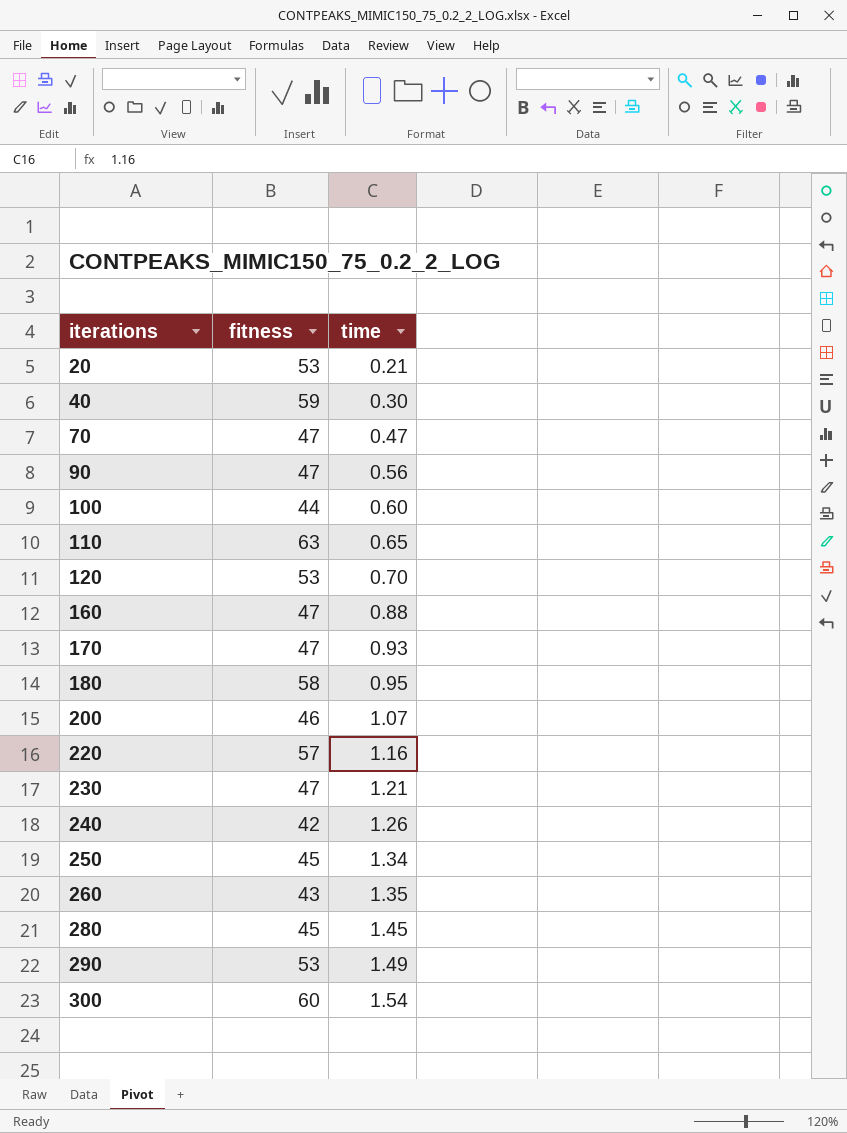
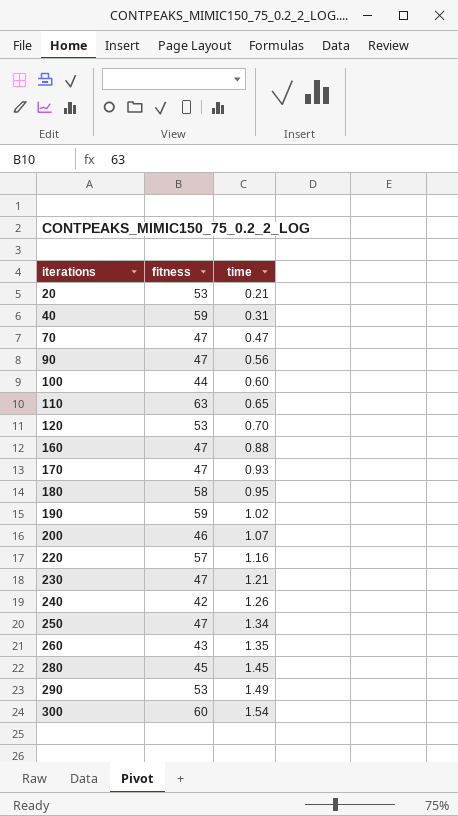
40 | time: 0.30 -> 0.31
row 190: none -> 59 | 1.02
250 | fitness: 45 -> 47

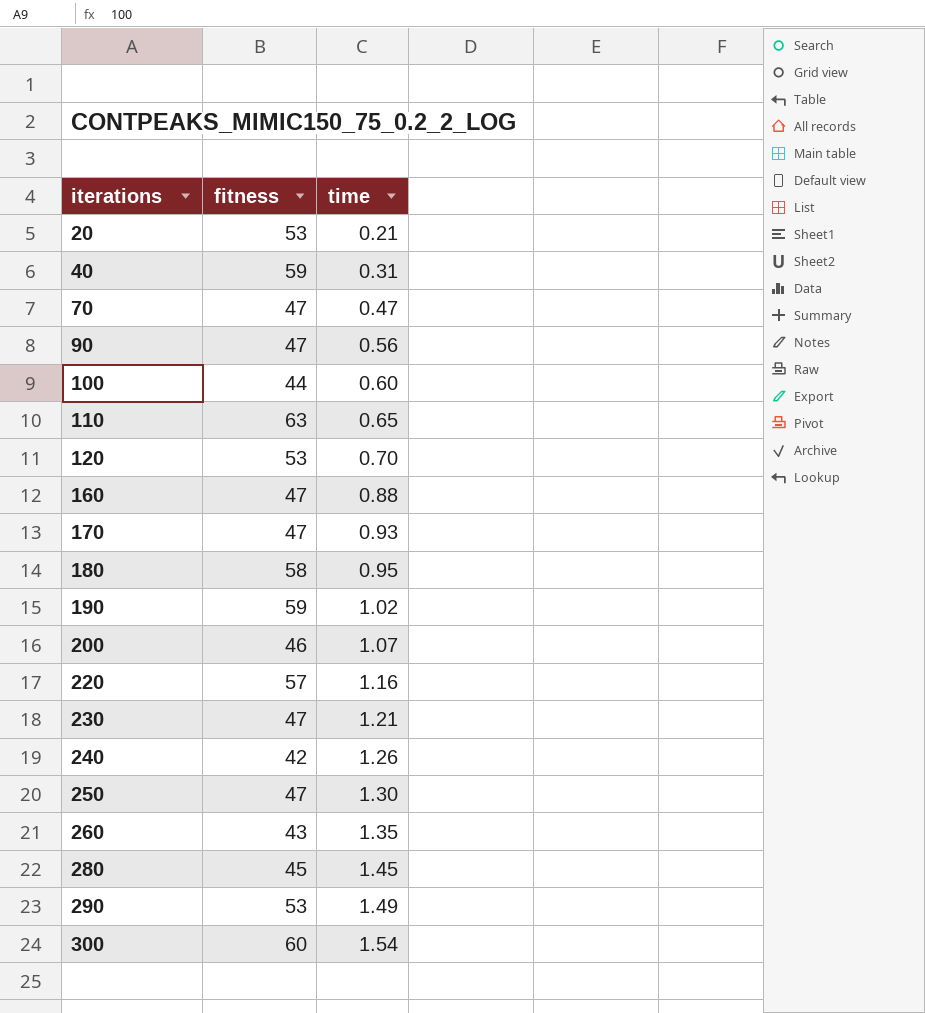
250 | time: 1.34 -> 1.30

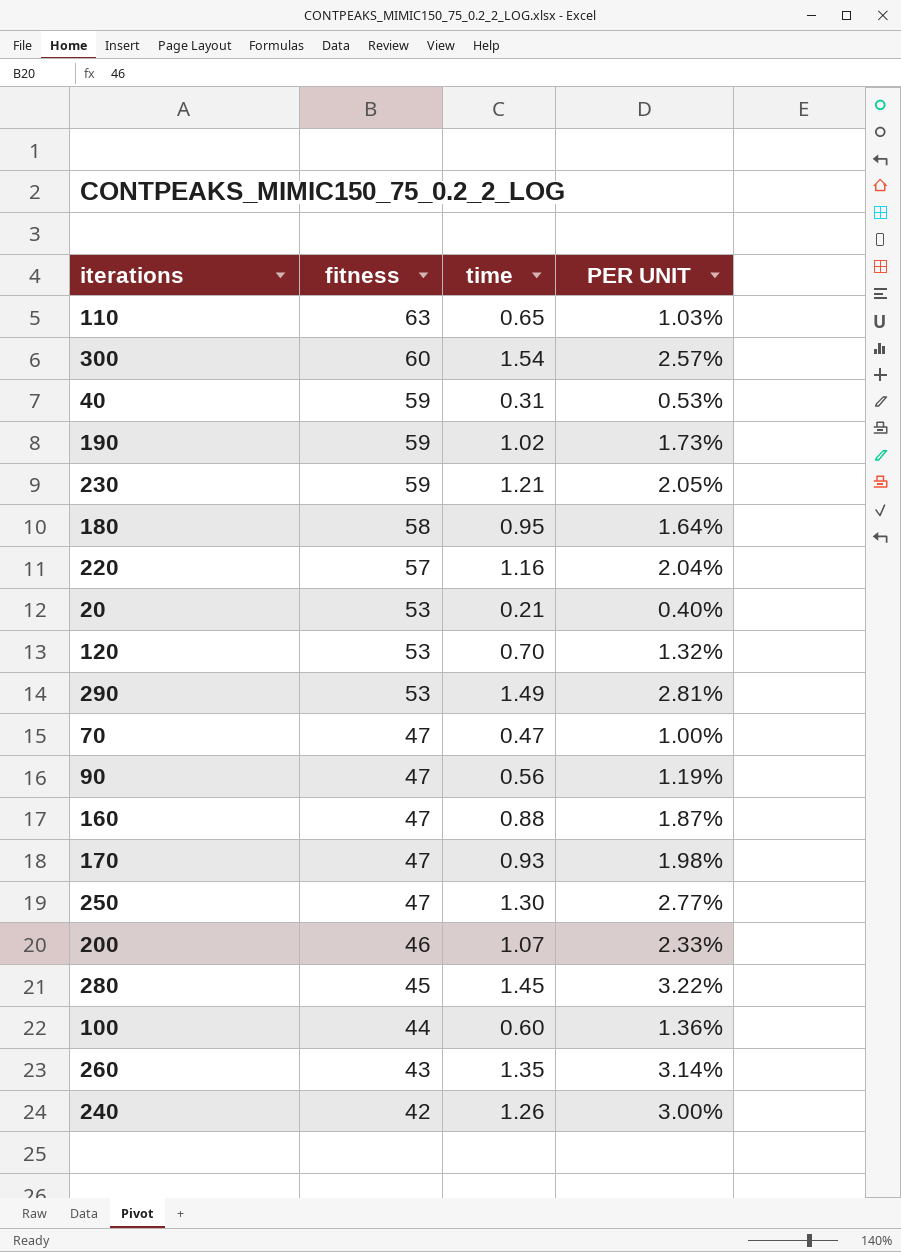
row order: iterations ascending -> fitness descending
column PER UNIT | formula: none -> [time] / [fitness]
230 | fitness: 47 -> 59

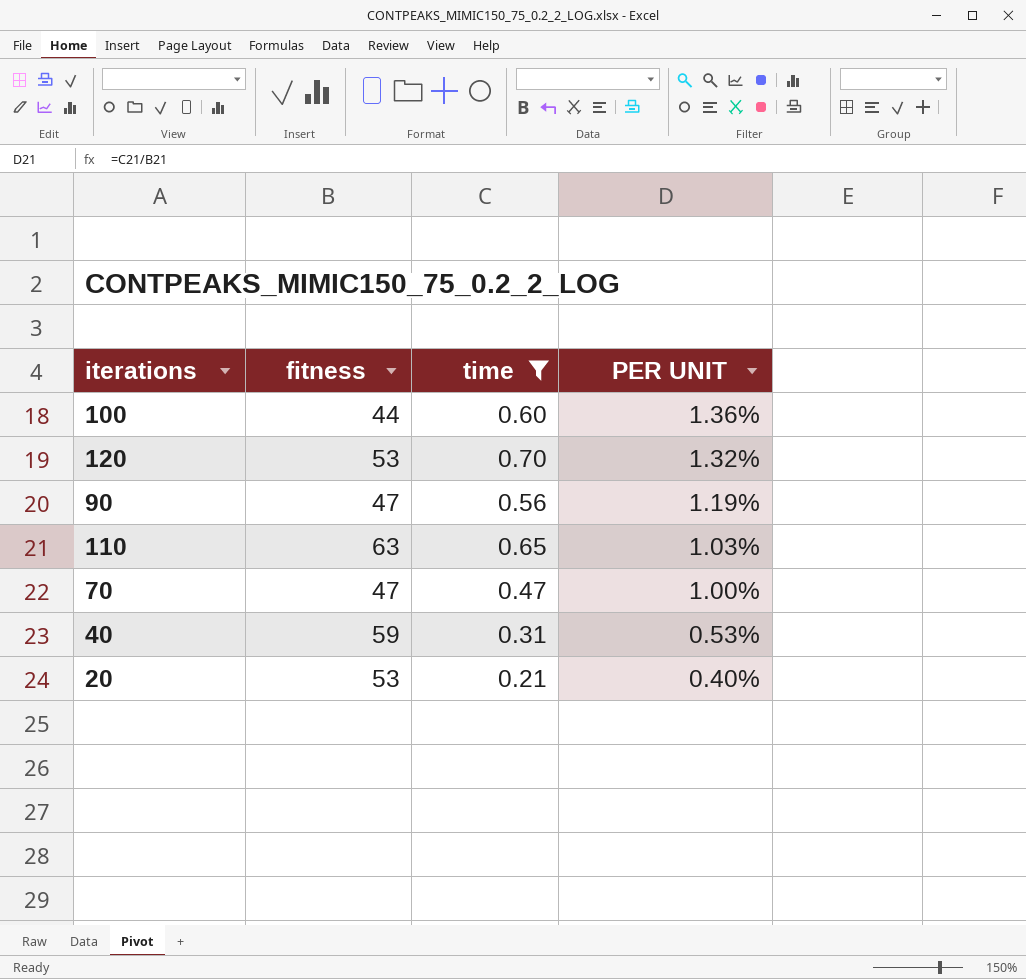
filter: none -> time <= 0.70
row order: fitness descending -> PER UNIT descending

